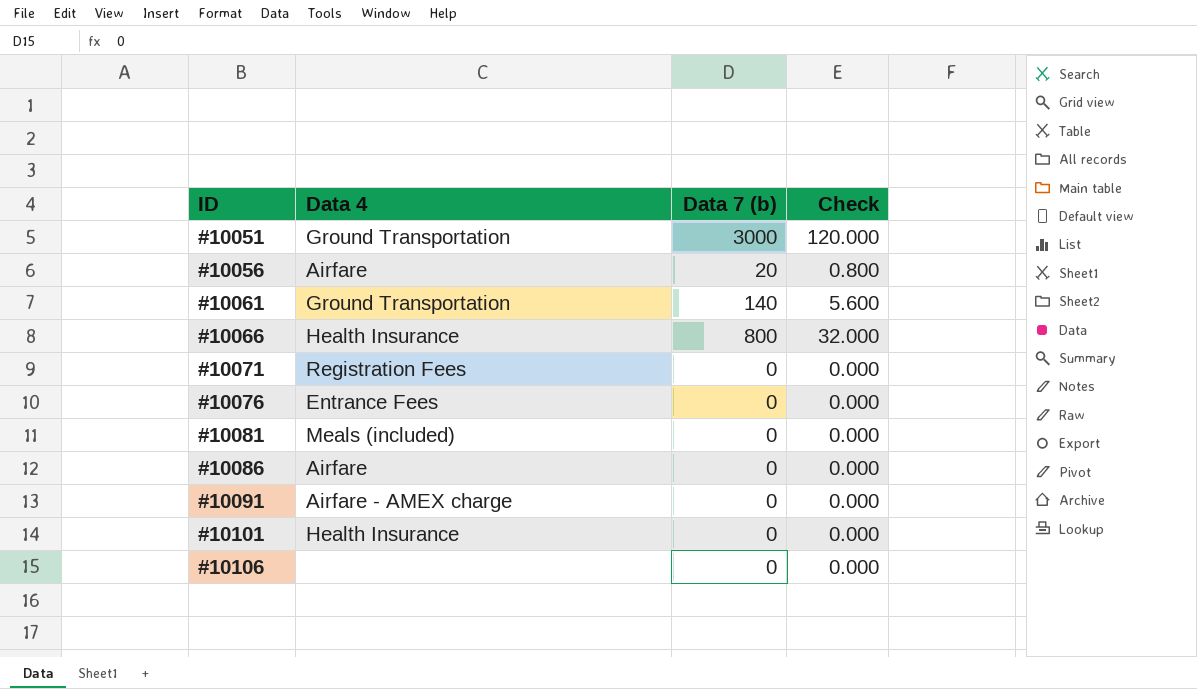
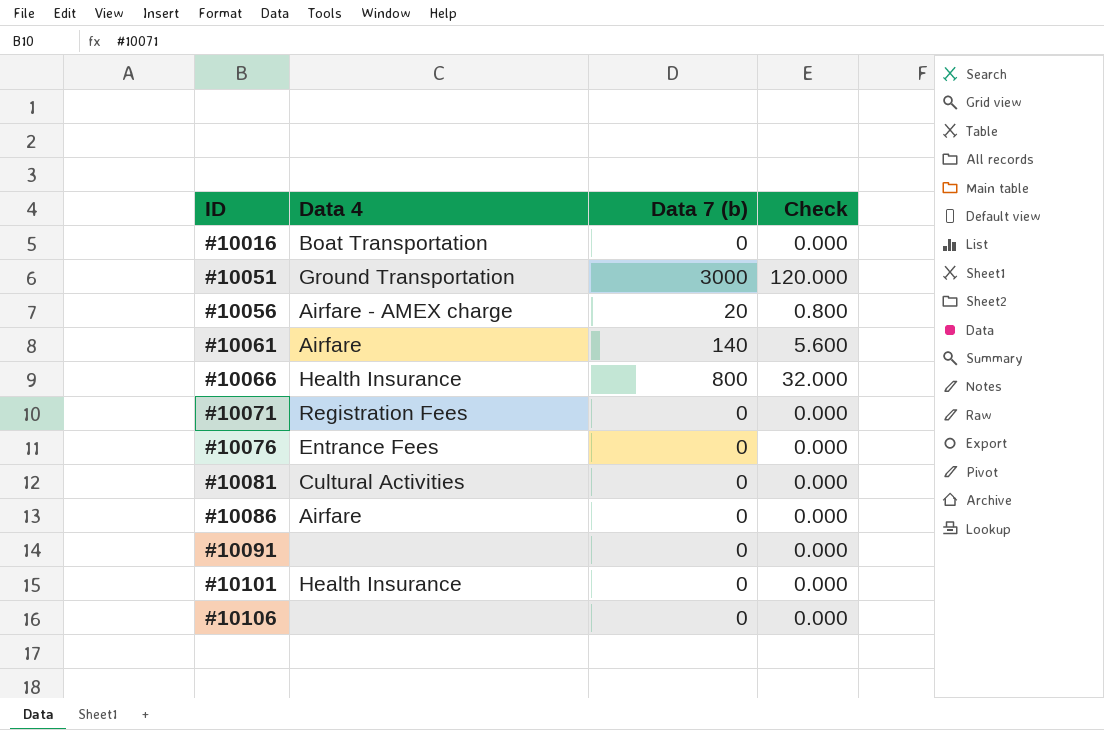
row #10016: none -> Boat Transportation | 0 | 0.000
#10056 | Data 4: Airfare -> Airfare - AMEX charge
#10061 | Data 4: Ground Transportation -> Airfare
#10081 | Data 4: Meals (included) -> Cultural Activities
#10091 | Data 4: Airfare - AMEX charge -> none

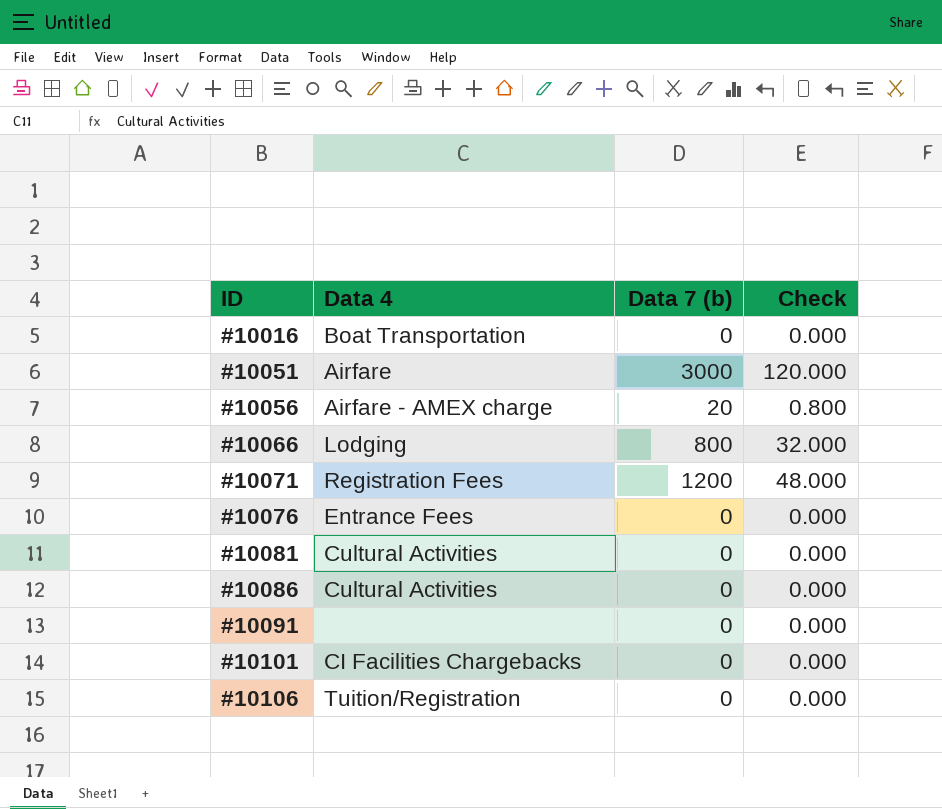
row #10061: Airfare | 140 | 5.600 -> none
#10051 | Data 4: Ground Transportation -> Airfare
#10066 | Data 4: Health Insurance -> Lodging
#10071 | Data 7 (b): 0 -> 1200
#10071 | Check: 0.000 -> 48.000
#10086 | Data 4: Airfare -> Cultural Activities
#10101 | Data 4: Health Insurance -> CI Facilities Chargebacks
#10106 | Data 4: none -> Tuition/Registration

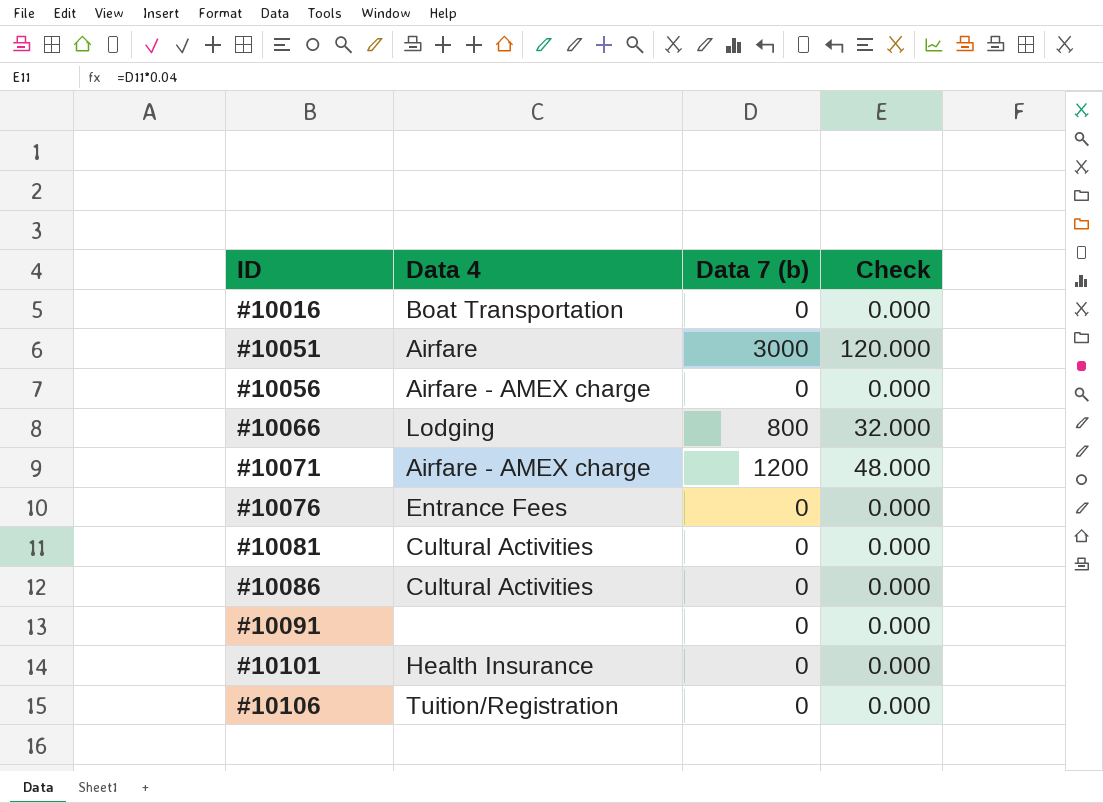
#10056 | Data 7 (b): 20 -> 0
#10056 | Check: 0.800 -> 0.000
#10071 | Data 4: Registration Fees -> Airfare - AMEX charge
#10101 | Data 4: CI Facilities Chargebacks -> Health Insurance

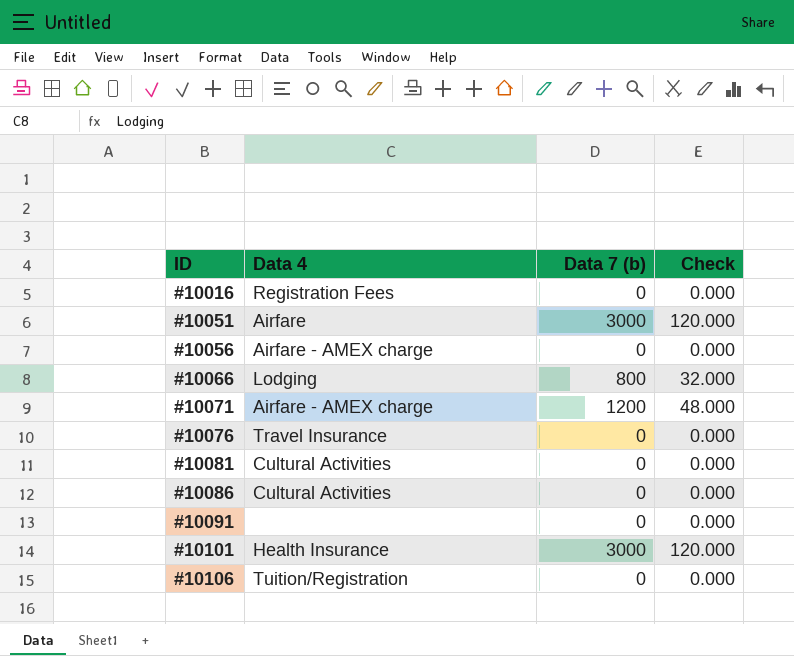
#10016 | Data 4: Boat Transportation -> Registration Fees
#10076 | Data 4: Entrance Fees -> Travel Insurance
#10101 | Data 7 (b): 0 -> 3000
#10101 | Check: 0.000 -> 120.000

